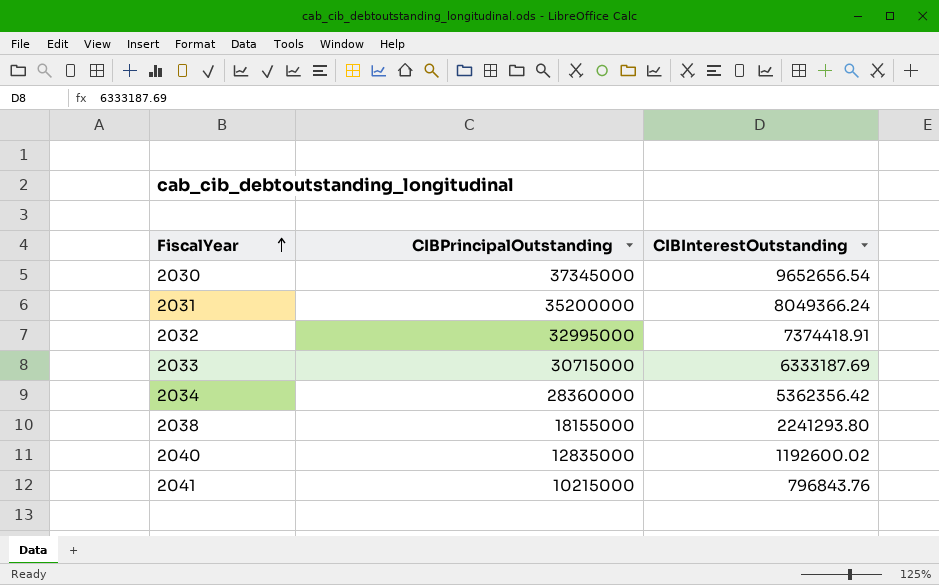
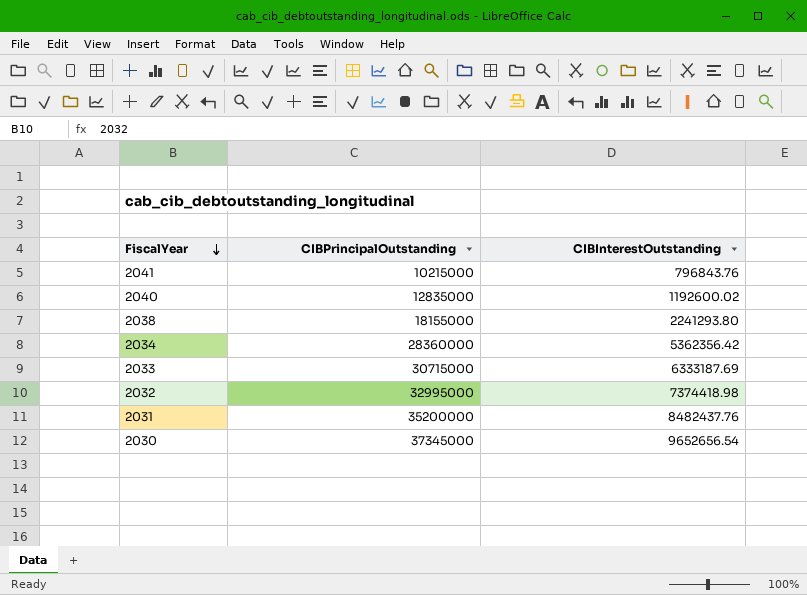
row order: FiscalYear ascending -> FiscalYear descending
2032 | CIBInterestOutstanding: 7374418.91 -> 7374418.98
2031 | CIBInterestOutstanding: 8049366.24 -> 8482437.76

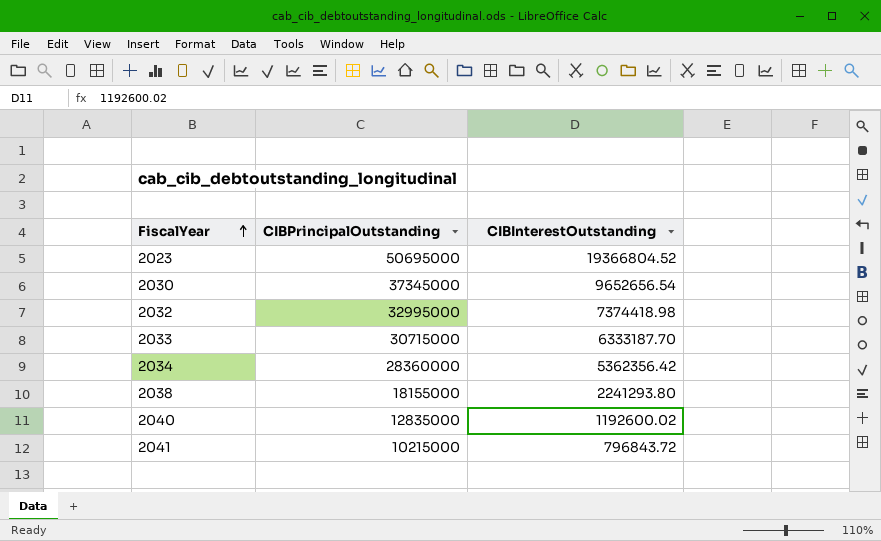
row order: FiscalYear descending -> FiscalYear ascending
row 2031: 35200000 | 8482437.76 -> none
row 2023: none -> 50695000 | 19366804.52
2033 | CIBInterestOutstanding: 6333187.69 -> 6333187.70
2041 | CIBInterestOutstanding: 796843.76 -> 796843.72

